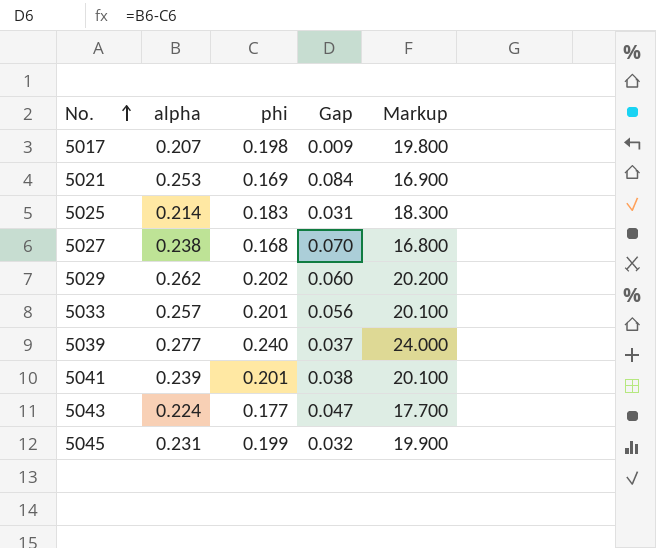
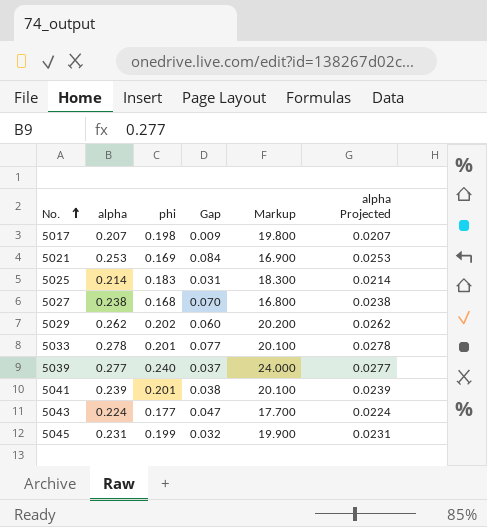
column alpha Projected | formula: none -> [alpha] * 0.1
5033 | alpha: 0.257 -> 0.278
5033 | Gap: 0.056 -> 0.077

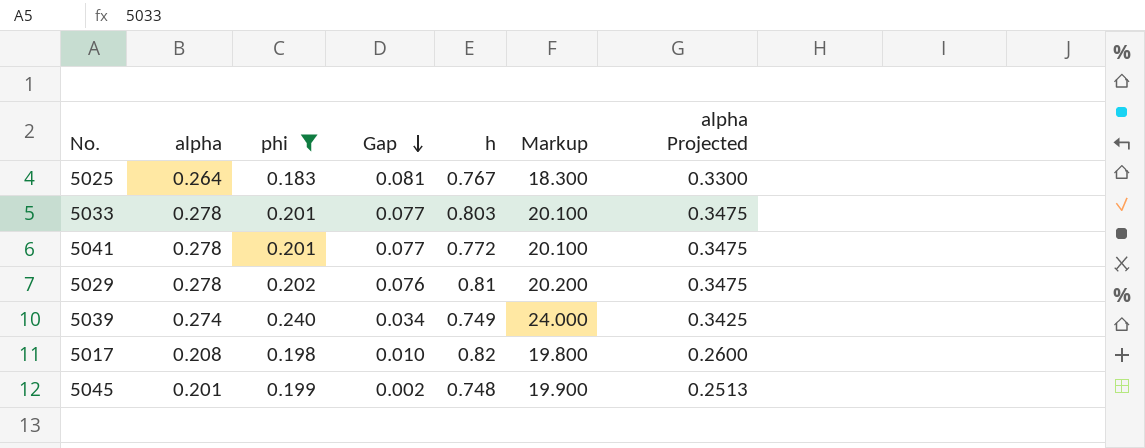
filter: none -> phi >= 0.183
row order: No. ascending -> Gap descending
column h | position: none -> 5
column alpha Projected | formula: [alpha] * 0.1 -> [alpha] * 1.25
5025 | alpha: 0.214 -> 0.264
5025 | Gap: 0.031 -> 0.081
5041 | alpha: 0.239 -> 0.278
5041 | Gap: 0.038 -> 0.077
5029 | alpha: 0.262 -> 0.278
5029 | Gap: 0.060 -> 0.076
5039 | alpha: 0.277 -> 0.274
5039 | Gap: 0.037 -> 0.034
5017 | alpha: 0.207 -> 0.208
5017 | Gap: 0.009 -> 0.010
5045 | alpha: 0.231 -> 0.201
5045 | Gap: 0.032 -> 0.002

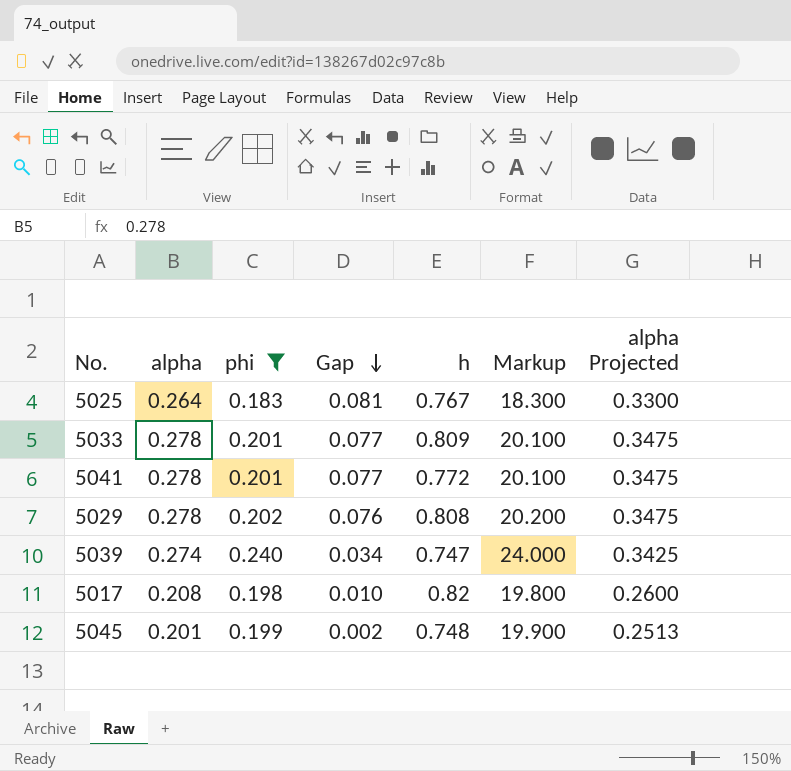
5033 | h: 0.803 -> 0.809
5029 | h: 0.81 -> 0.808
5039 | h: 0.749 -> 0.747

